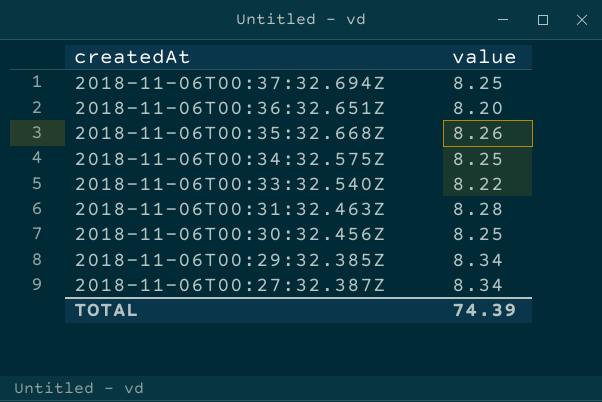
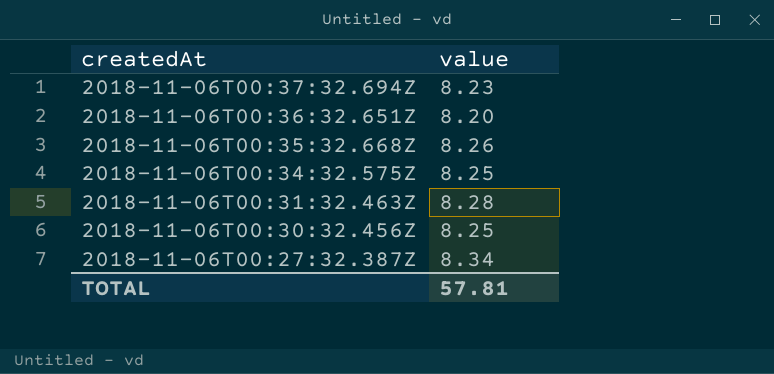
row 2018-11-06T00:33:32.540Z: 8.22 -> none
row 2018-11-06T00:29:32.385Z: 8.34 -> none
2018-11-06T00:37:32.694Z | value: 8.25 -> 8.23
TOTAL | value: 74.39 -> 57.81

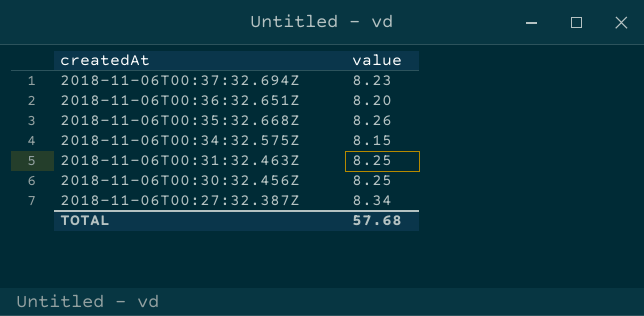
2018-11-06T00:34:32.575Z | value: 8.25 -> 8.15
2018-11-06T00:31:32.463Z | value: 8.28 -> 8.25
TOTAL | value: 57.81 -> 57.68

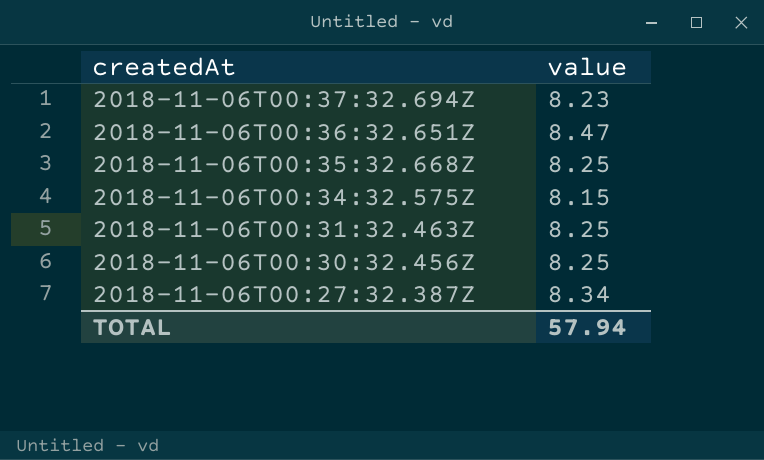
2018-11-06T00:36:32.651Z | value: 8.20 -> 8.47
2018-11-06T00:35:32.668Z | value: 8.26 -> 8.25
TOTAL | value: 57.68 -> 57.94

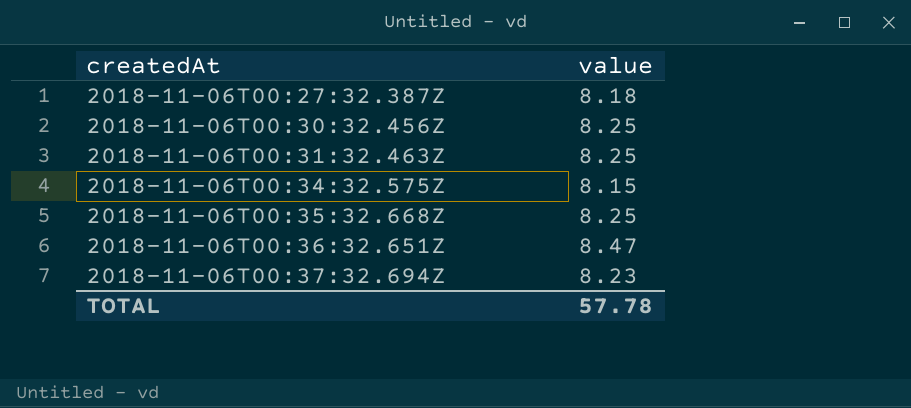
row order: createdAt descending -> createdAt ascending
2018-11-06T00:27:32.387Z | value: 8.34 -> 8.18
TOTAL | value: 57.94 -> 57.78

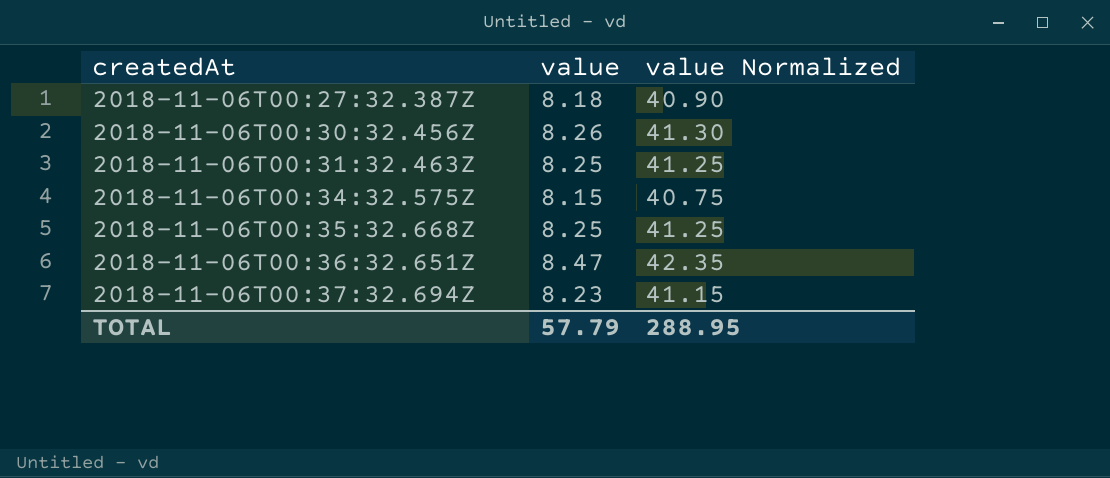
column value Normalized | formula: none -> [value] * 5
2018-11-06T00:30:32.456Z | value: 8.25 -> 8.26
TOTAL | value: 57.78 -> 57.79

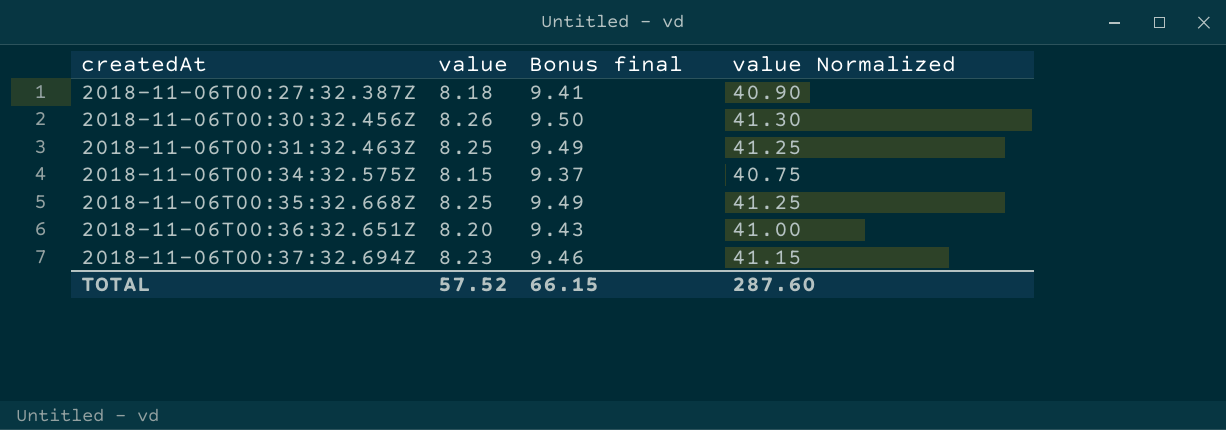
column Bonus final | formula: none -> [value] * 1.15
2018-11-06T00:36:32.651Z | value: 8.47 -> 8.20
2018-11-06T00:36:32.651Z | value Normalized: 42.35 -> 41.00
TOTAL | value: 57.79 -> 57.52
TOTAL | value Normalized: 288.95 -> 287.60

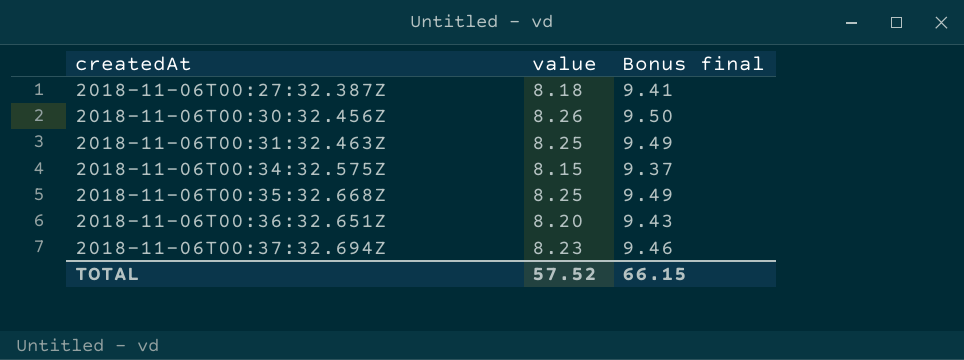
column value Normalized | formula: [value] * 5 -> none

